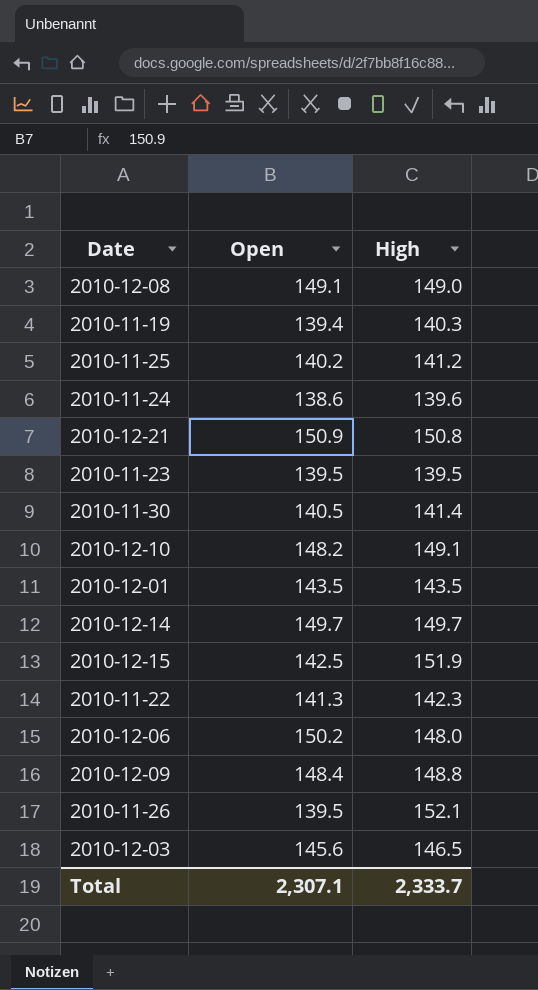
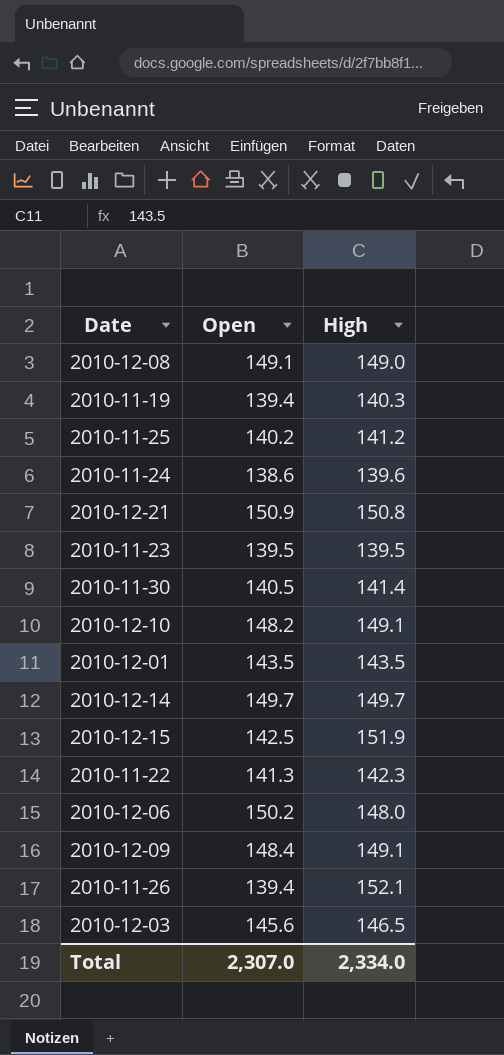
2010-12-09 | High: 148.8 -> 149.1
2010-11-26 | Open: 139.5 -> 139.4
Total | Open: 2,307.1 -> 2,307.0
Total | High: 2,333.7 -> 2,334.0

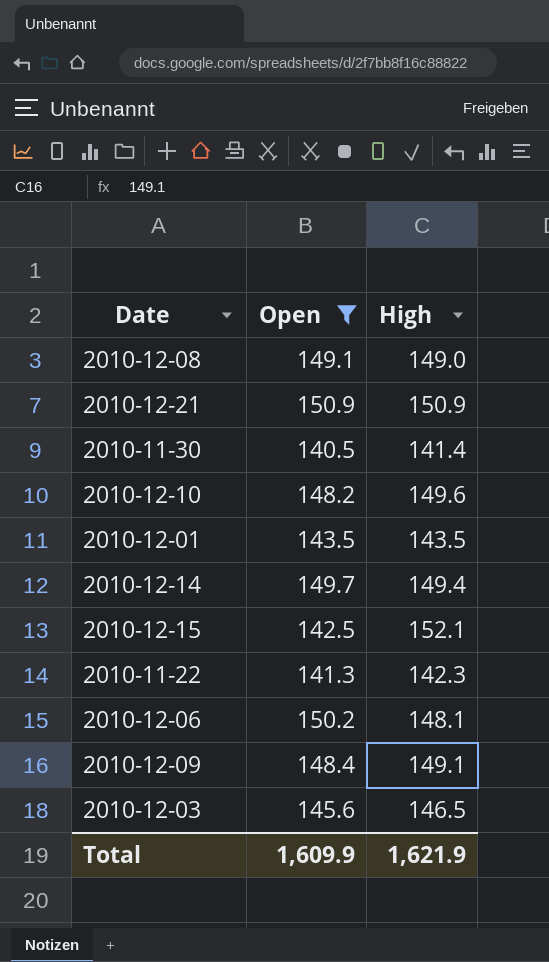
filter: none -> Open >= 140.5
2010-12-21 | High: 150.8 -> 150.9
2010-12-10 | High: 149.1 -> 149.6
2010-12-14 | High: 149.7 -> 149.4
2010-12-15 | High: 151.9 -> 152.1
2010-12-06 | High: 148.0 -> 148.1
Total | Open: 2,307.0 -> 1,609.9
Total | High: 2,334.0 -> 1,621.9

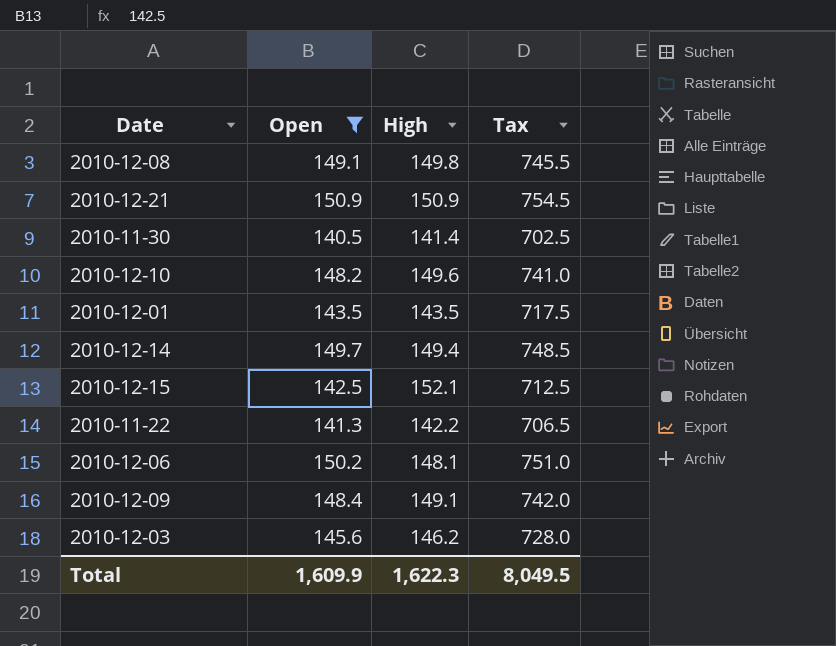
column Tax | formula: none -> [Open] * 5
2010-12-08 | High: 149.0 -> 149.8
2010-11-22 | High: 142.3 -> 142.2
2010-12-03 | High: 146.5 -> 146.2
Total | High: 1,621.9 -> 1,622.3

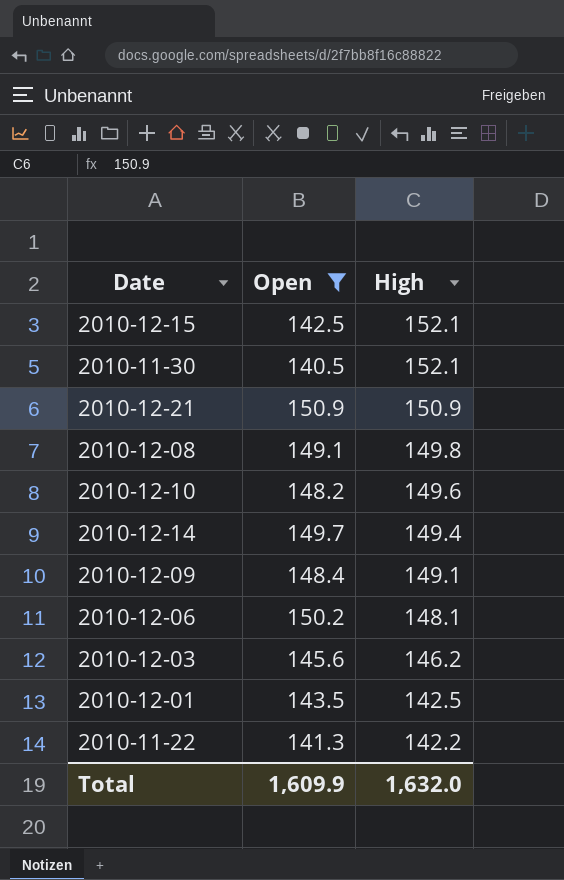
row order: none -> High descending
column Tax | formula: [Open] * 5 -> none
2010-11-30 | High: 141.4 -> 152.1
2010-12-01 | High: 143.5 -> 142.5
Total | High: 1,622.3 -> 1,632.0

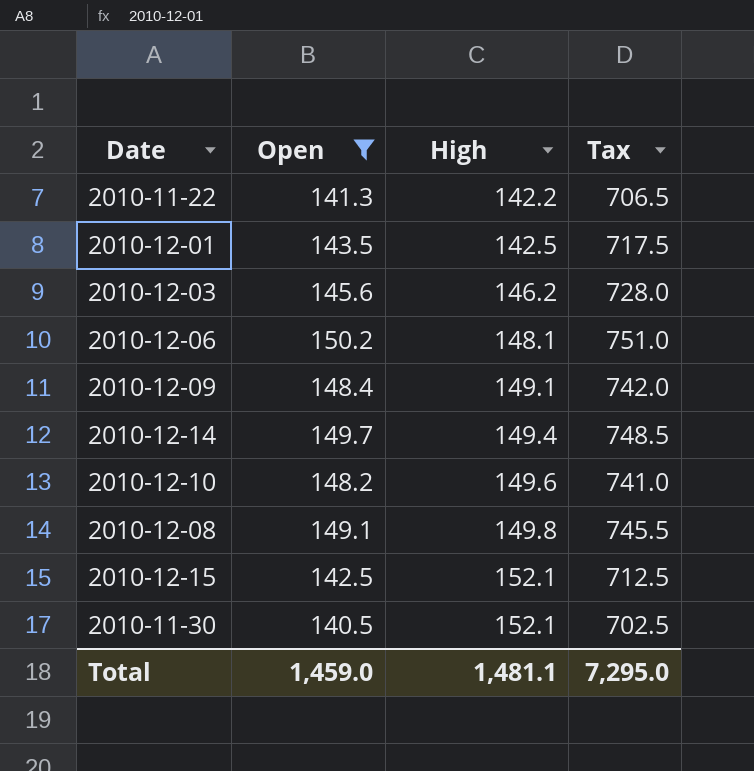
row order: High descending -> High ascending
column Tax | formula: none -> [Open] * 5
row 2010-12-21: 150.9 | 150.9 -> none
Total | Open: 1,609.9 -> 1,459.0
Total | High: 1,632.0 -> 1,481.1

